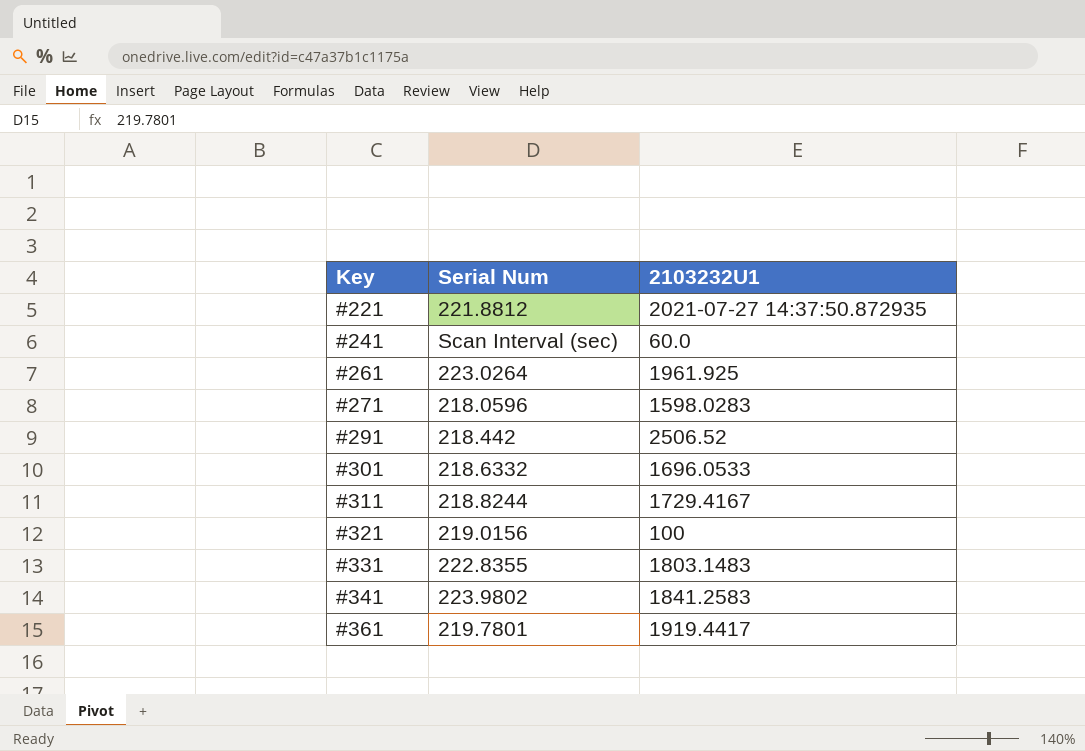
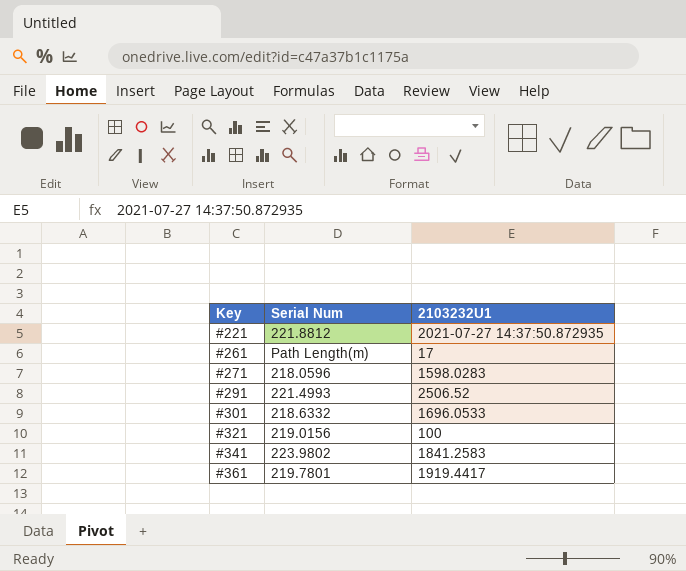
row #241: Scan Interval (sec) | 60.0 -> none
row #311: 218.8244 | 1729.4167 -> none
row #331: 222.8355 | 1803.1483 -> none
#261 | Serial Num: 223.0264 -> Path Length(m)
#261 | 2103232U1: 1961.925 -> 17
#291 | Serial Num: 218.442 -> 221.4993

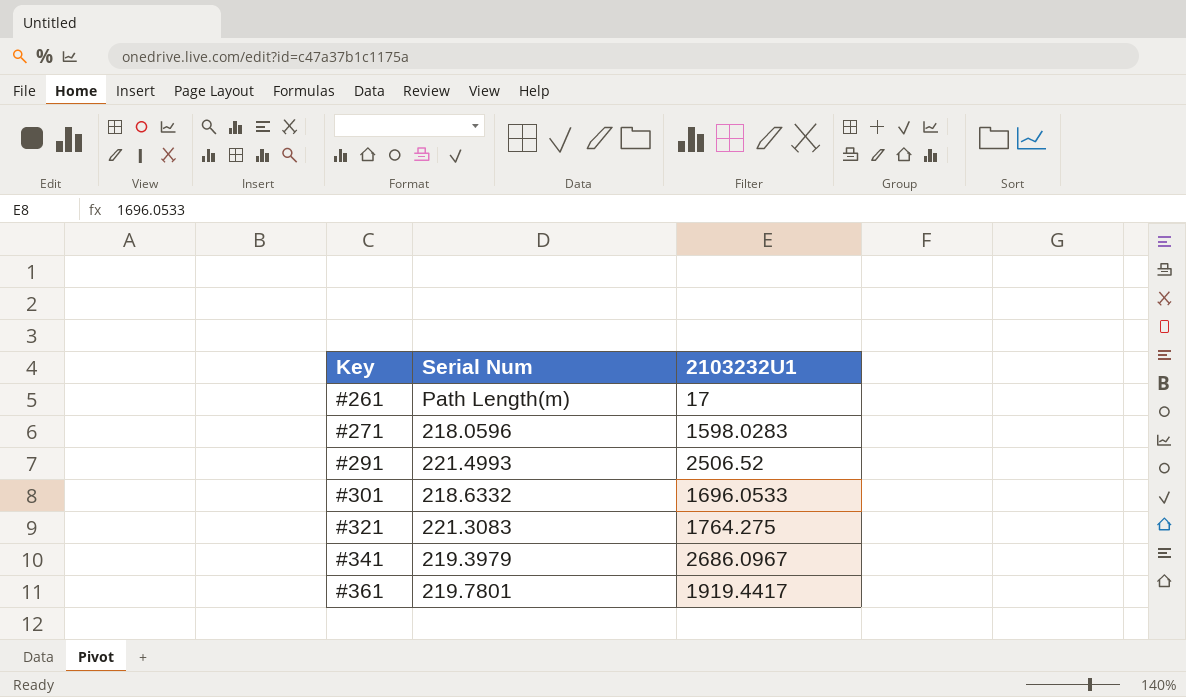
row #221: 221.8812 | 2021-07-27 14:37:50.872935 -> none
#321 | Serial Num: 219.0156 -> 221.3083
#321 | 2103232U1: 100 -> 1764.275
#341 | Serial Num: 223.9802 -> 219.3979
#341 | 2103232U1: 1841.2583 -> 2686.0967

